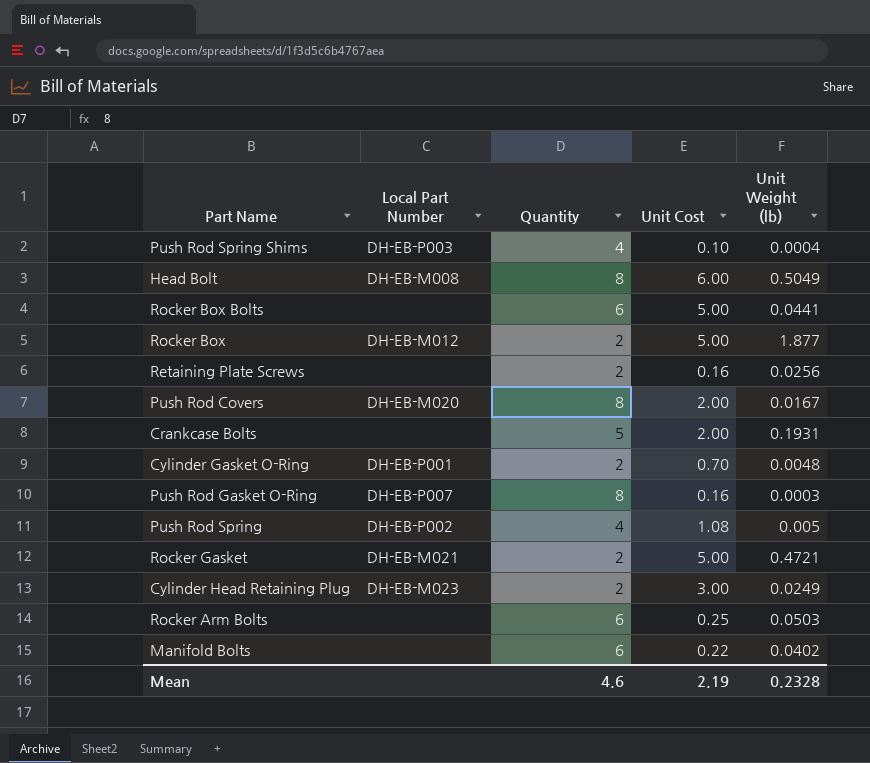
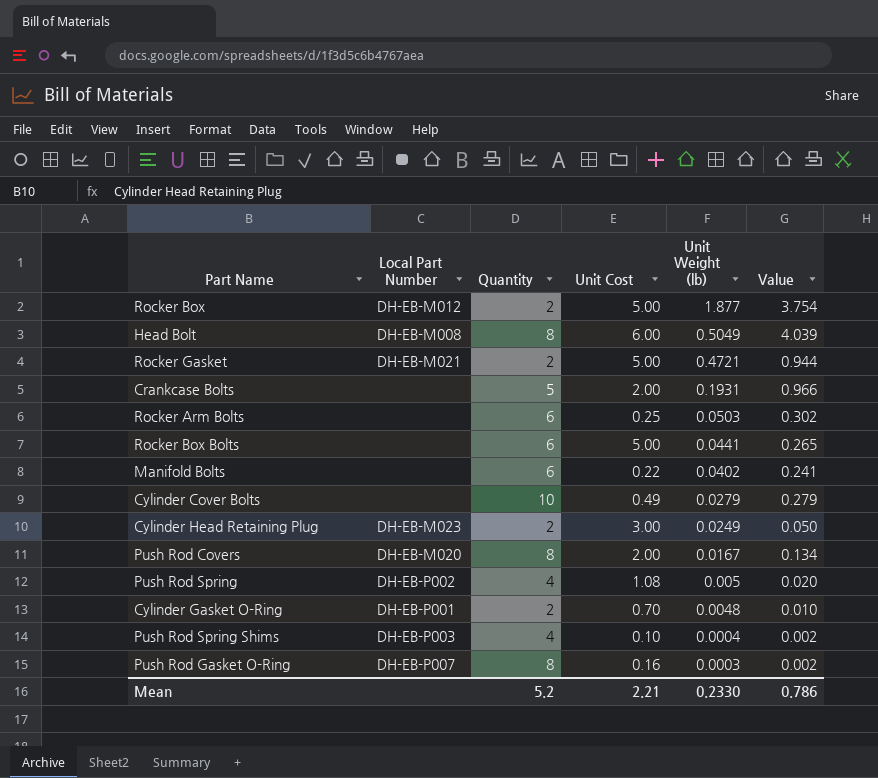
row order: none -> Unit Weight (lb) descending
column Value | formula: none -> [Quantity] * [Unit Weight (lb)]
row Retaining Plate Screws: none | 2 | 0.16 | 0.0256 -> none
row Cylinder Cover Bolts: none -> none | 10 | 0.49 | 0.0279 | 0.279
Mean | Quantity: 4.6 -> 5.2
Mean | Unit Cost: 2.19 -> 2.21
Mean | Unit Weight (lb): 0.2328 -> 0.2330

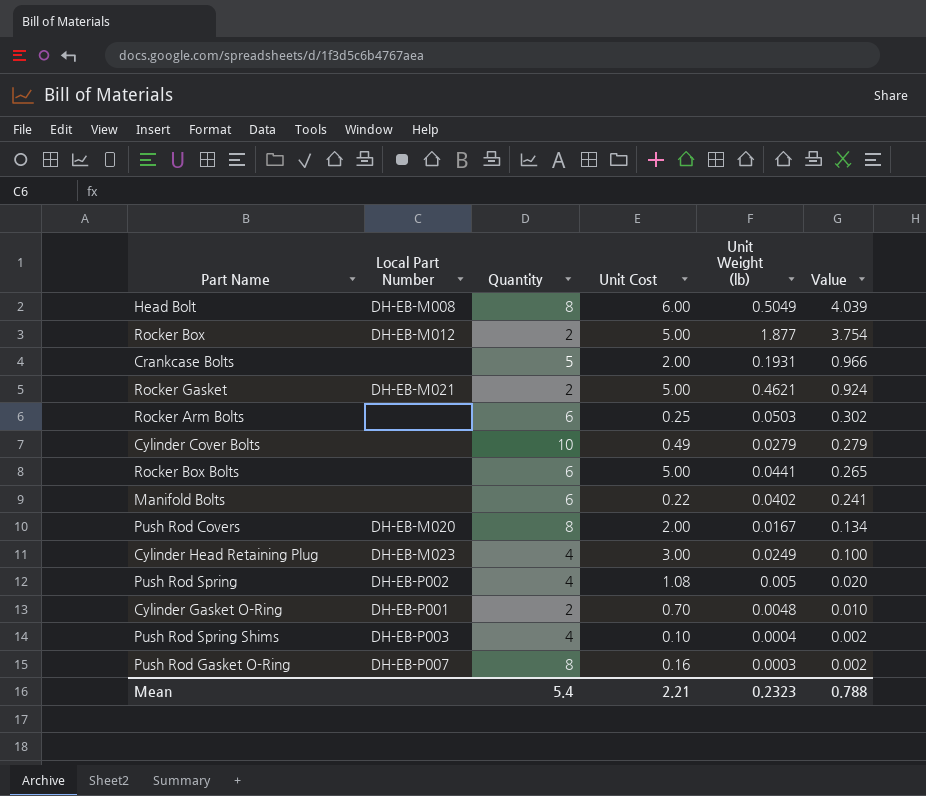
row order: Unit Weight (lb) descending -> Value descending
Rocker Gasket | Unit Weight (lb): 0.4721 -> 0.4621
Rocker Gasket | Value: 0.944 -> 0.924
Cylinder Head Retaining Plug | Quantity: 2 -> 4
Cylinder Head Retaining Plug | Value: 0.050 -> 0.100
Mean | Quantity: 5.2 -> 5.4
Mean | Unit Weight (lb): 0.2330 -> 0.2323
Mean | Value: 0.786 -> 0.788

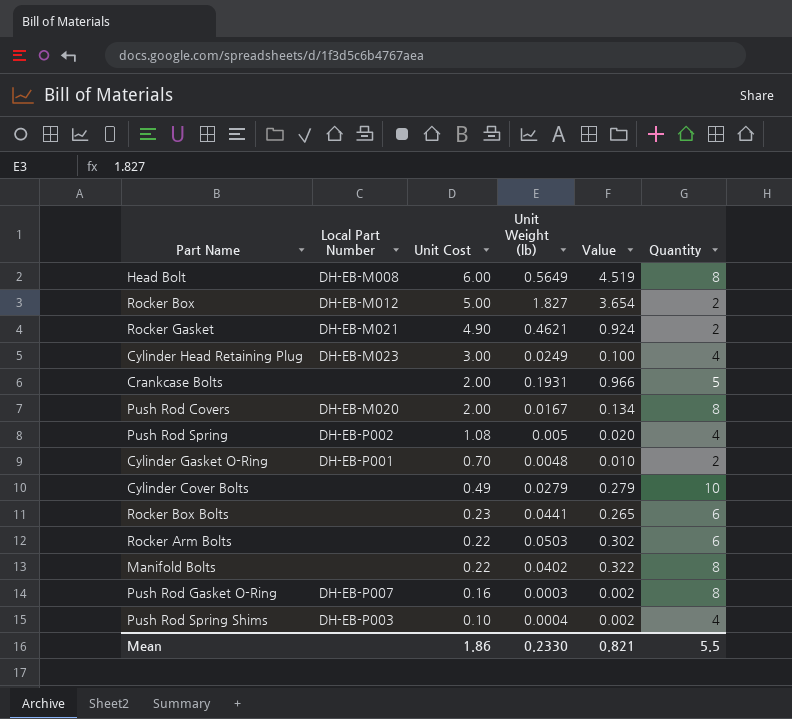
row order: Value descending -> Unit Cost descending
column Quantity | position: 3 -> 6
Head Bolt | Unit Weight (lb): 0.5049 -> 0.5649
Head Bolt | Value: 4.039 -> 4.519
Rocker Box | Unit Weight (lb): 1.877 -> 1.827
Rocker Box | Value: 3.754 -> 3.654
Rocker Gasket | Unit Cost: 5.00 -> 4.90
Rocker Box Bolts | Unit Cost: 5.00 -> 0.23
Rocker Arm Bolts | Unit Cost: 0.25 -> 0.22
Manifold Bolts | Value: 0.241 -> 0.322
Manifold Bolts | Quantity: 6 -> 8
Mean | Unit Cost: 2.21 -> 1.86
Mean | Unit Weight (lb): 0.2323 -> 0.2330
Mean | Value: 0.788 -> 0.821
Mean | Quantity: 5.4 -> 5.5

